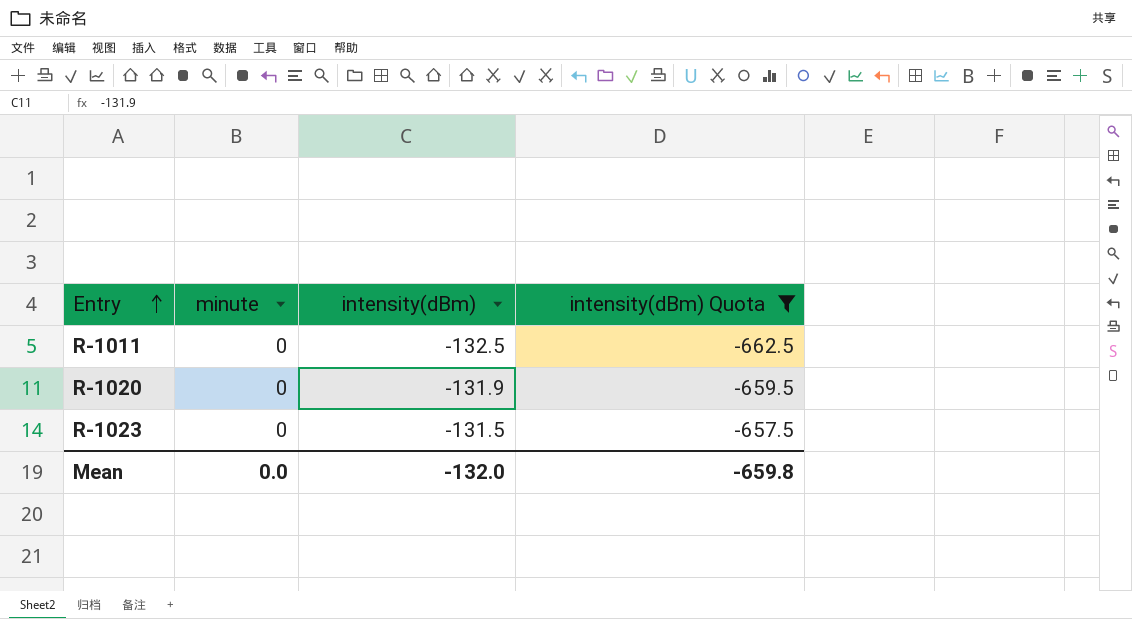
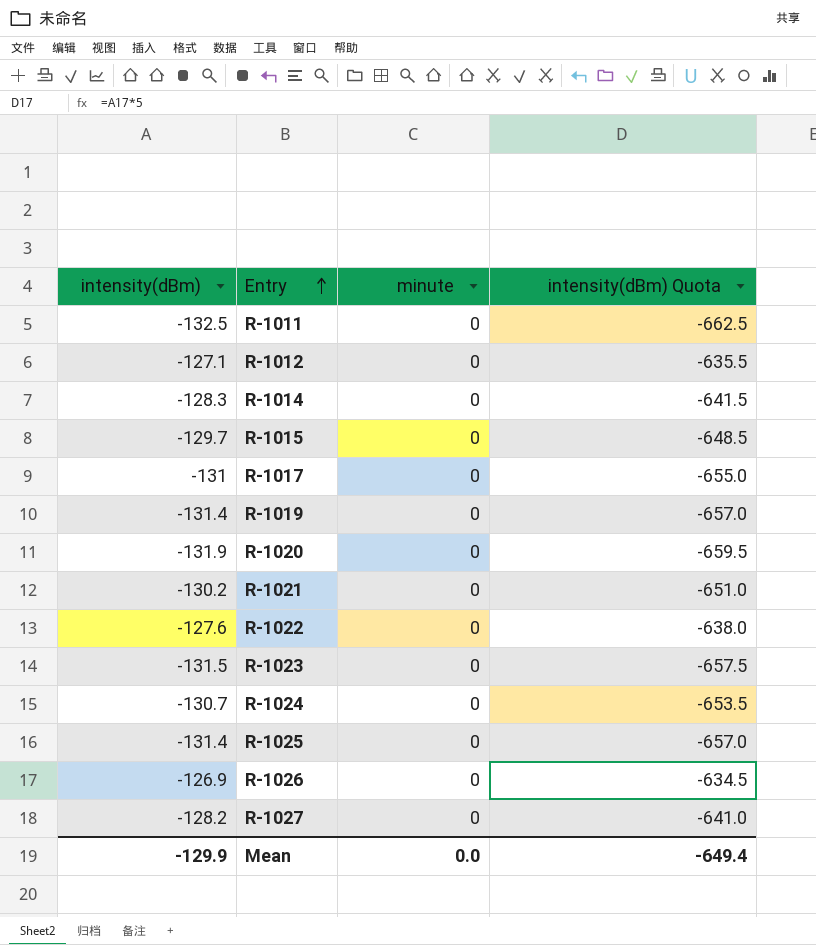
filter: intensity(dBm) Quota <= -657.5 -> none
column intensity(dBm) | position: 3 -> 1
Mean | intensity(dBm): -132.0 -> -129.9
Mean | intensity(dBm) Quota: -659.8 -> -649.4

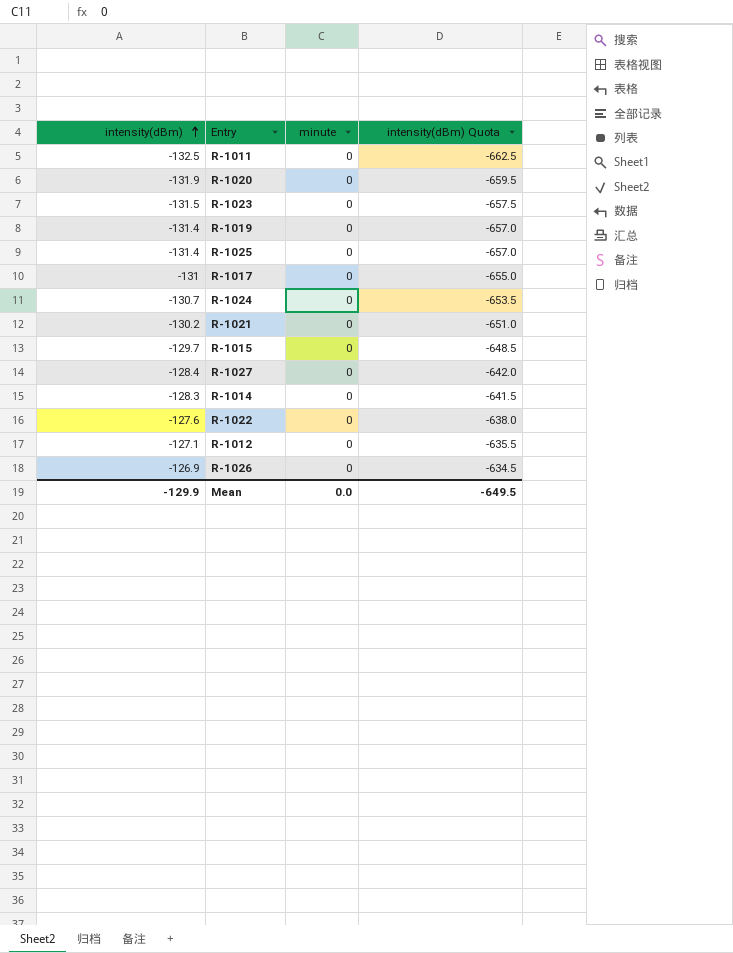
row order: Entry ascending -> intensity(dBm) ascending
R-1027 | intensity(dBm): -128.2 -> -128.4
R-1027 | intensity(dBm) Quota: -641.0 -> -642.0
Mean | intensity(dBm) Quota: -649.4 -> -649.5

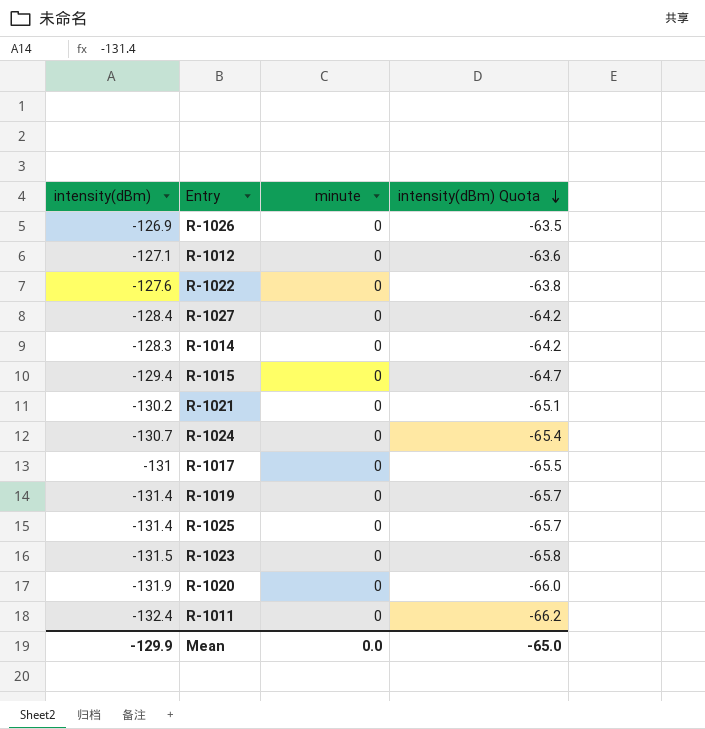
row order: intensity(dBm) ascending -> intensity(dBm) Quota descending
column intensity(dBm) Quota | formula: [intensity(dBm)] * 5 -> [intensity(dBm)] * 0.5
R-1015 | intensity(dBm): -129.7 -> -129.4
R-1011 | intensity(dBm): -132.5 -> -132.4
Mean | intensity(dBm) Quota: -649.5 -> -65.0

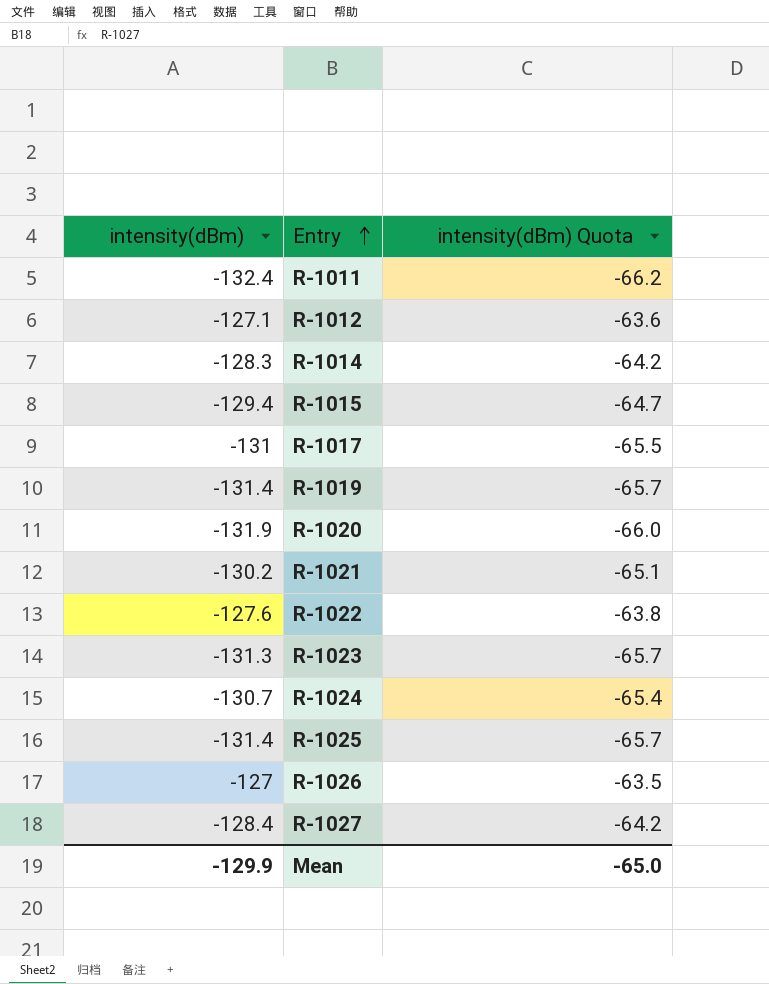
row order: intensity(dBm) Quota descending -> Entry ascending
column minute | position: 3 -> none
R-1023 | intensity(dBm): -131.5 -> -131.3
R-1023 | intensity(dBm) Quota: -65.8 -> -65.7
R-1026 | intensity(dBm): -126.9 -> -127

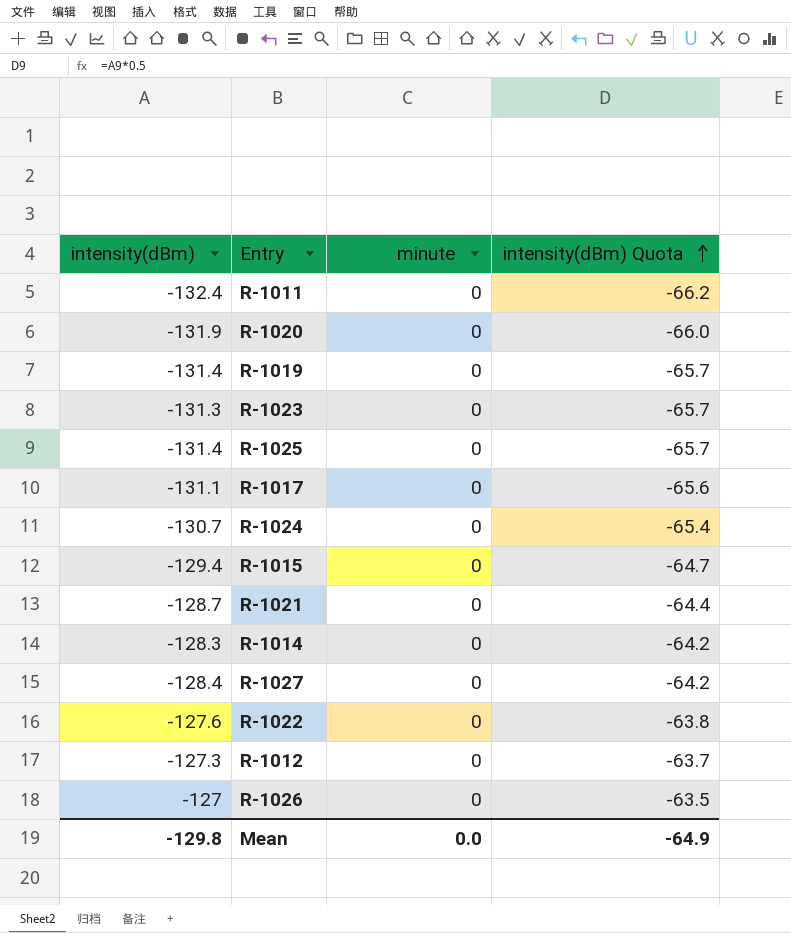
row order: Entry ascending -> intensity(dBm) Quota ascending
column minute | position: none -> 3
R-1017 | intensity(dBm): -131 -> -131.1
R-1017 | intensity(dBm) Quota: -65.5 -> -65.6
R-1021 | intensity(dBm): -130.2 -> -128.7
R-1021 | intensity(dBm) Quota: -65.1 -> -64.4
R-1012 | intensity(dBm): -127.1 -> -127.3
R-1012 | intensity(dBm) Quota: -63.6 -> -63.7
Mean | intensity(dBm): -129.9 -> -129.8
Mean | intensity(dBm) Quota: -65.0 -> -64.9

